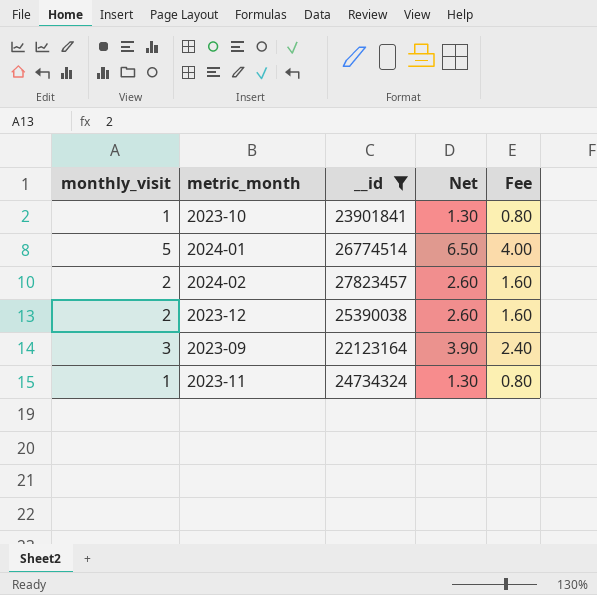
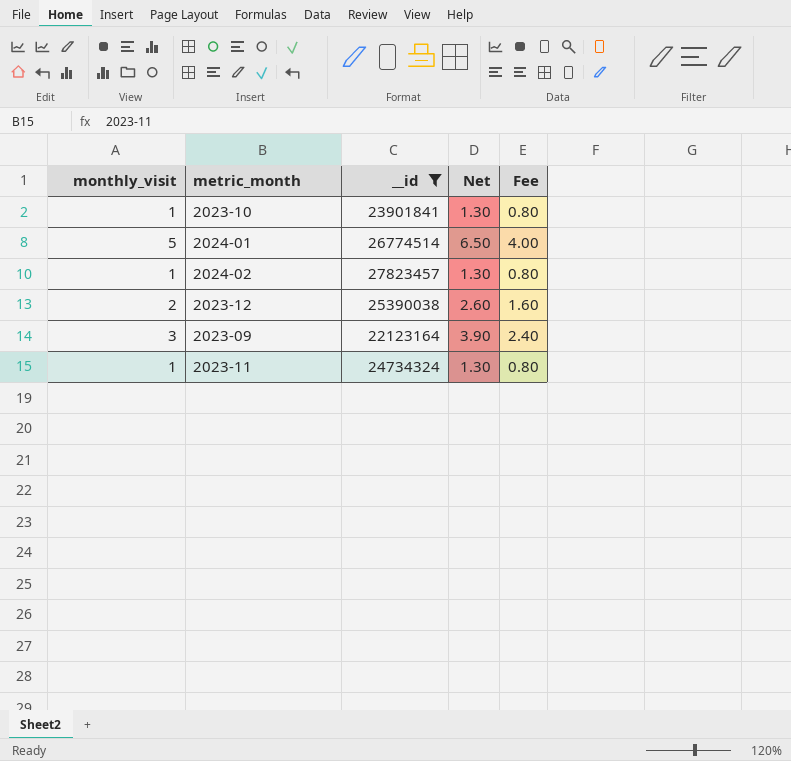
2024-02 | monthly_visit: 2 -> 1
2024-02 | Net: 2.60 -> 1.30
2024-02 | Fee: 1.60 -> 0.80

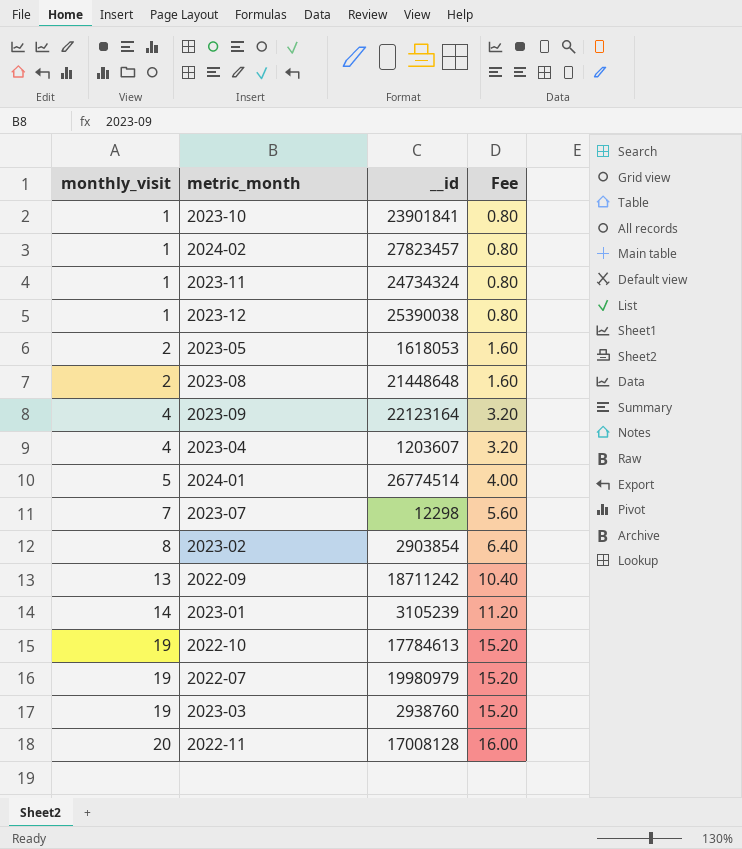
filter: __id >= 22123164 -> none
row order: none -> monthly_visit ascending
column Net | formula: [monthly_visit] * 1.3 -> none
2023-12 | monthly_visit: 2 -> 1
2023-12 | Fee: 1.60 -> 0.80
2023-09 | monthly_visit: 3 -> 4
2023-09 | Fee: 2.40 -> 3.20

